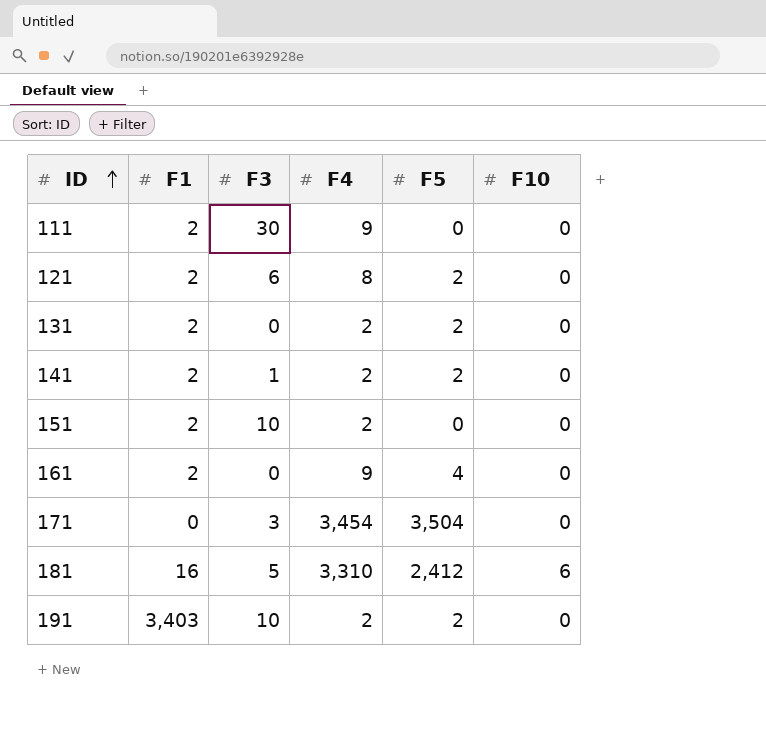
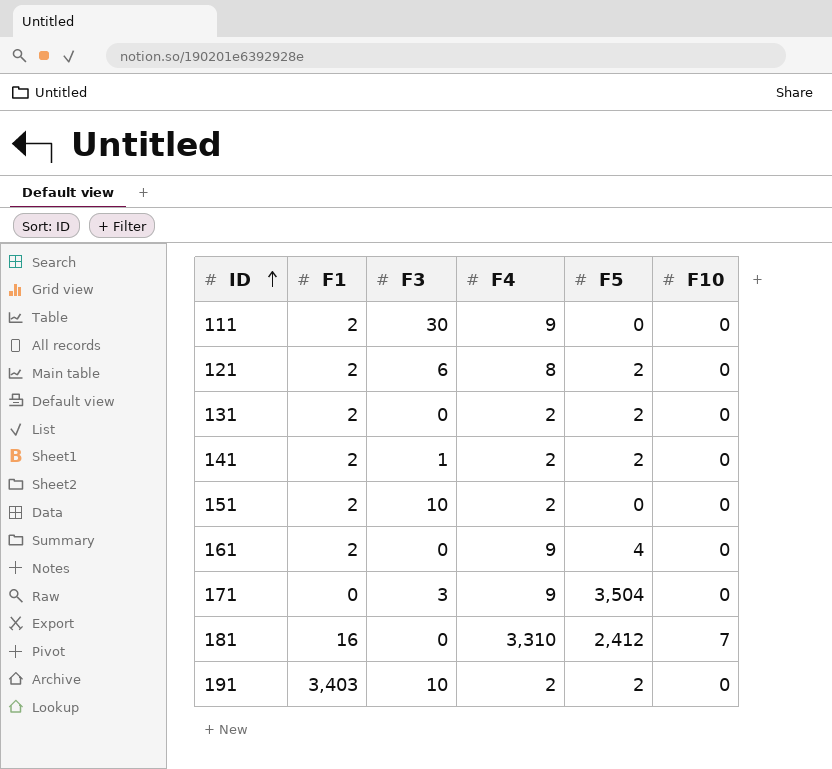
171 | F4: 3,454 -> 9
181 | F3: 5 -> 0
181 | F10: 6 -> 7

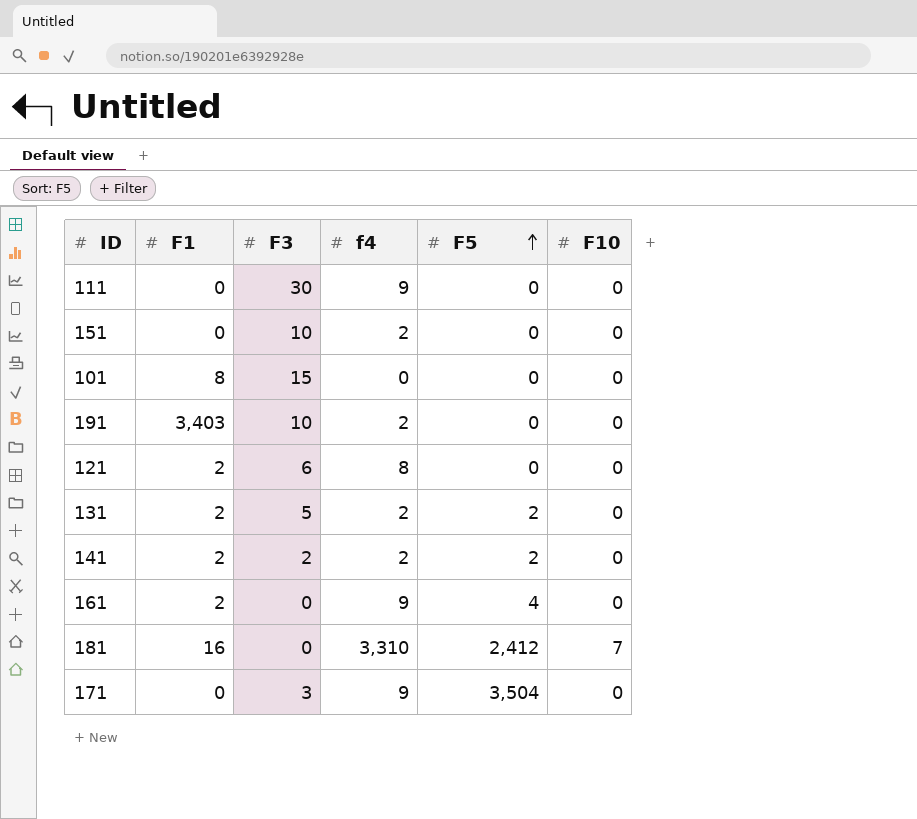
row order: ID ascending -> F5 ascending
column name: F4 -> f4
111 | F1: 2 -> 0
151 | F1: 2 -> 0
row 101: none -> 8 | 15 | 0 | 0 | 0
191 | F5: 2 -> 0
121 | F5: 2 -> 0
131 | F3: 0 -> 5
141 | F3: 1 -> 2

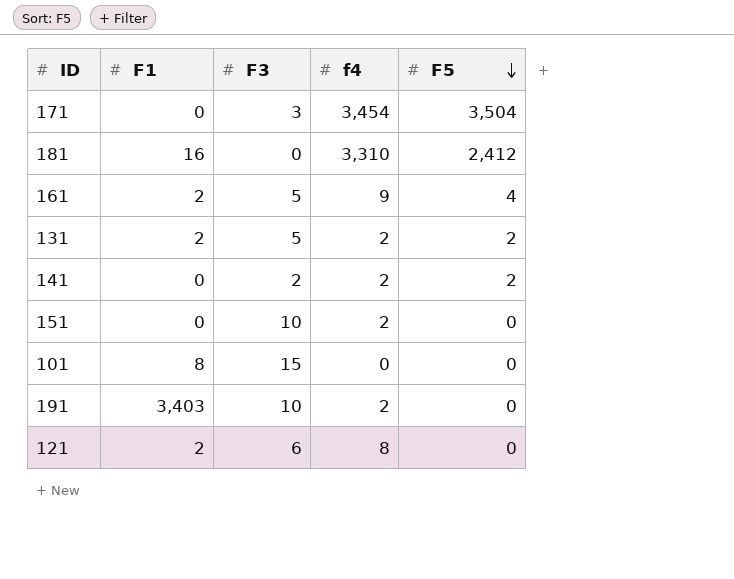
row order: F5 ascending -> F5 descending
column F10 | position: 6 -> none
row 111: 0 | 30 | 9 | 0 | 0 -> none
171 | f4: 9 -> 3,454
161 | F3: 0 -> 5
141 | F1: 2 -> 0

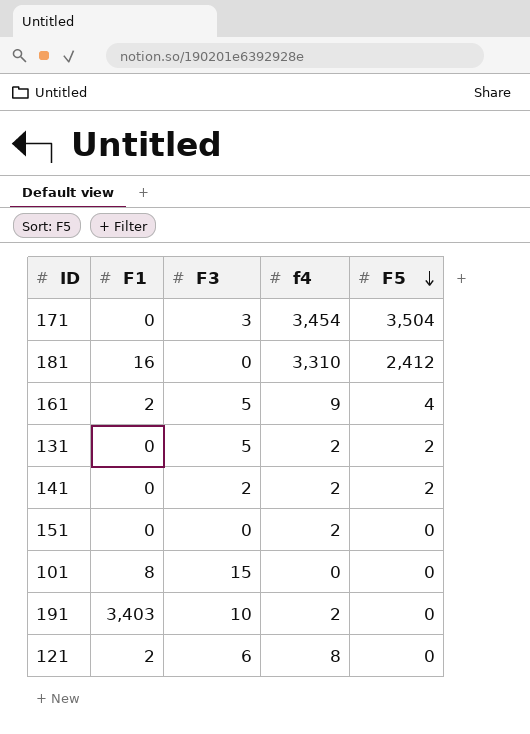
131 | F1: 2 -> 0
151 | F3: 10 -> 0

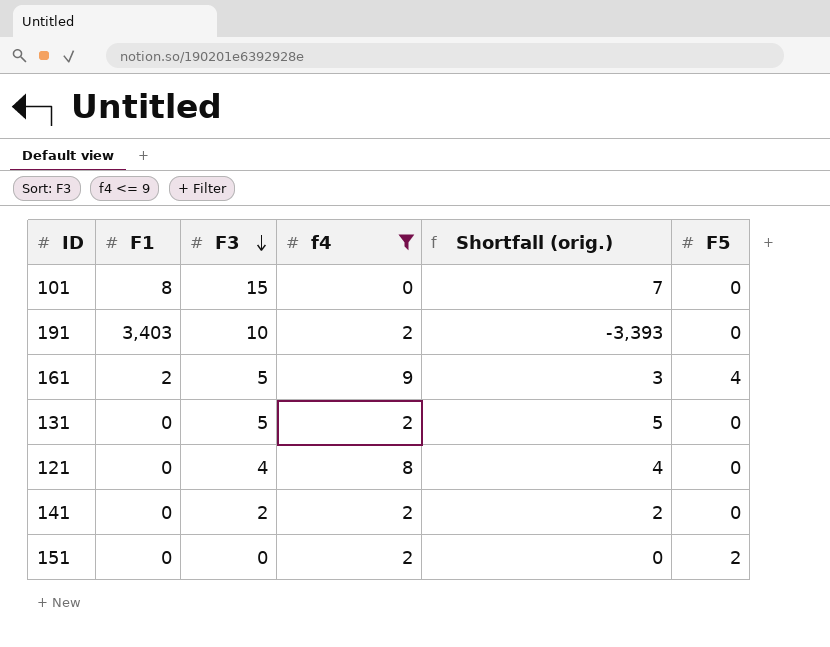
filter: none -> f4 <= 9
row order: F5 descending -> F3 descending
column Shortfall (orig.) | formula: none -> [F3] - [F1]
131 | F5: 2 -> 0
121 | F1: 2 -> 0
121 | F3: 6 -> 4
141 | F5: 2 -> 0
151 | F5: 0 -> 2

